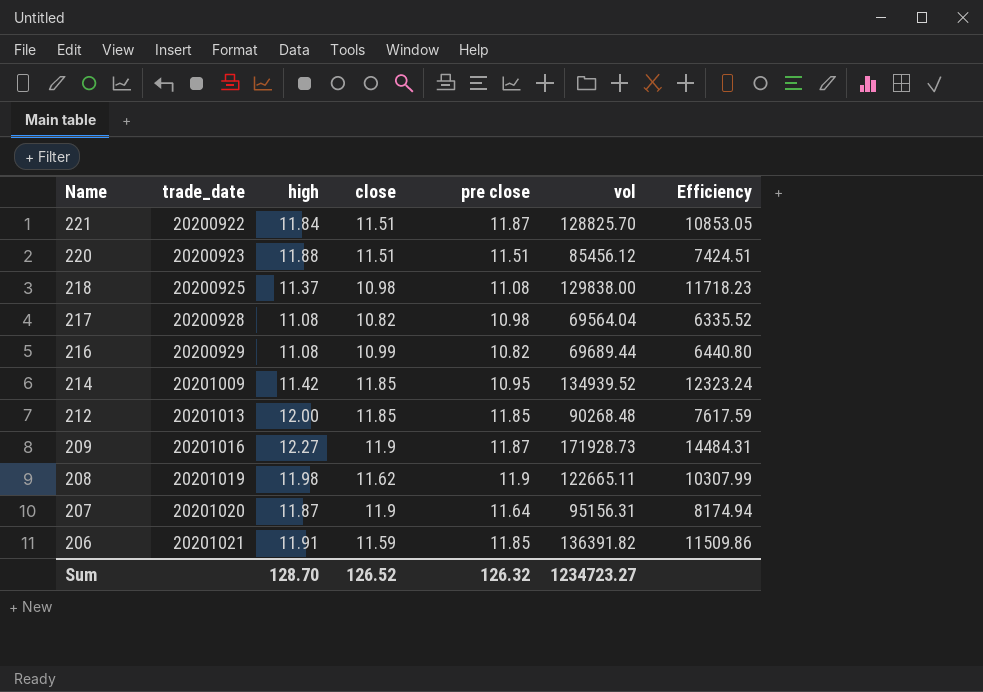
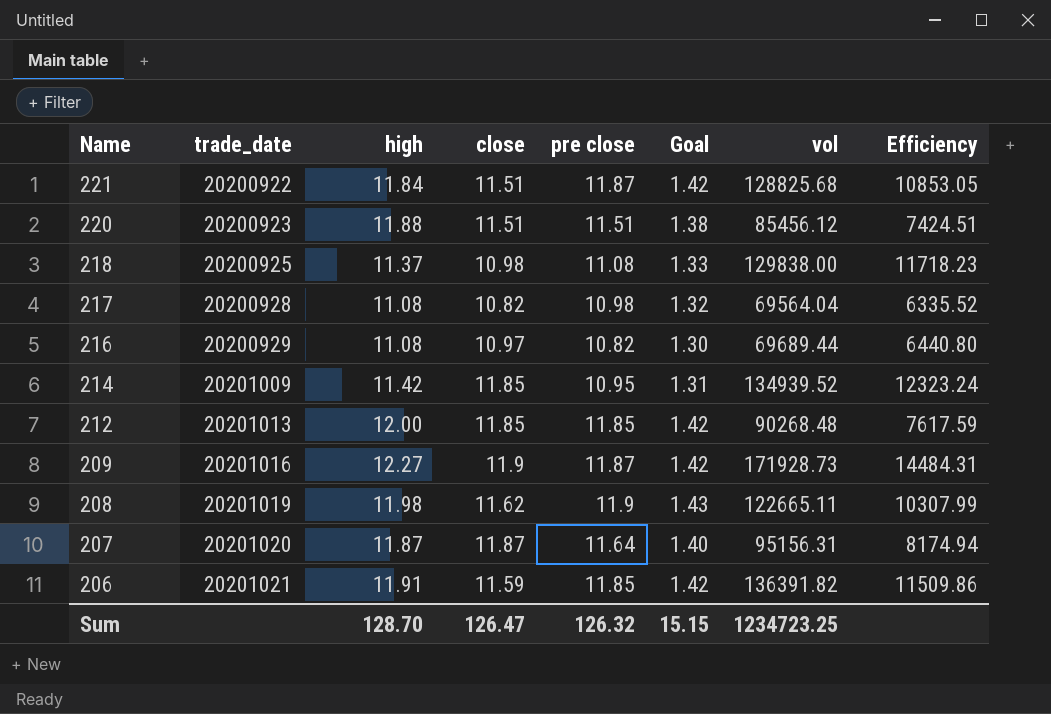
column Goal | formula: none -> [pre close] * 0.12
221 | vol: 128825.70 -> 128825.68
216 | close: 10.99 -> 10.97
207 | close: 11.9 -> 11.87
Sum | close: 126.52 -> 126.47
Sum | vol: 1234723.27 -> 1234723.25

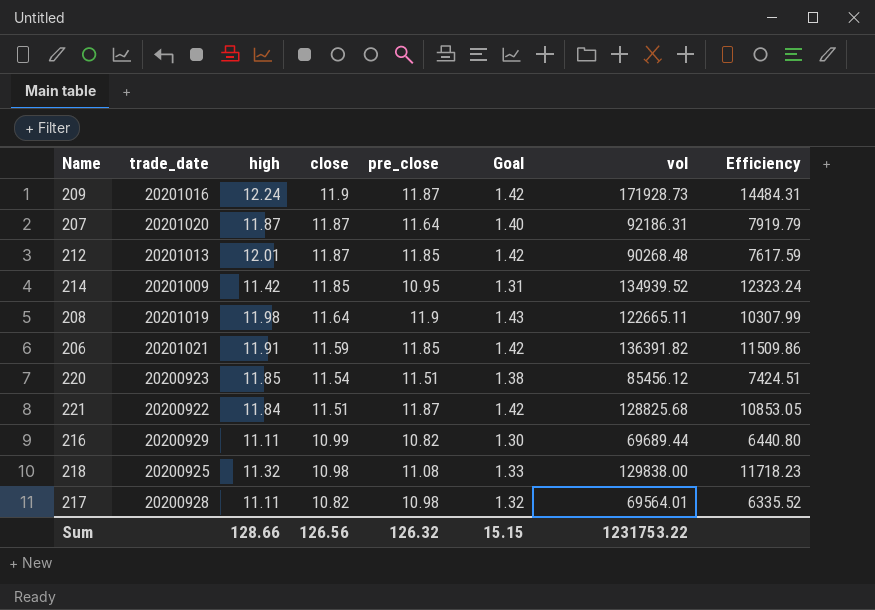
row order: Name descending -> close descending
column name: pre close -> pre_close
209 | high: 12.27 -> 12.24
207 | vol: 95156.31 -> 92186.31
207 | Efficiency: 8174.94 -> 7919.79
212 | high: 12.00 -> 12.01
212 | close: 11.85 -> 11.87
208 | close: 11.62 -> 11.64
220 | high: 11.88 -> 11.85
220 | close: 11.51 -> 11.54
216 | high: 11.08 -> 11.11
216 | close: 10.97 -> 10.99
218 | high: 11.37 -> 11.32
217 | high: 11.08 -> 11.11
217 | vol: 69564.04 -> 69564.01
Sum | high: 128.70 -> 128.66
Sum | close: 126.47 -> 126.56
Sum | vol: 1234723.25 -> 1231753.22

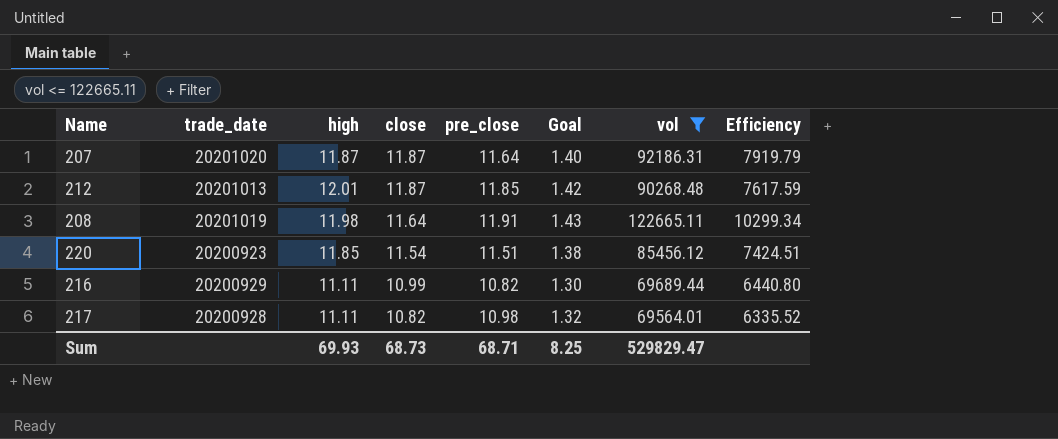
filter: none -> vol <= 122665.11
208 | pre_close: 11.9 -> 11.91
208 | Efficiency: 10307.99 -> 10299.34
Sum | high: 128.66 -> 69.93
Sum | close: 126.56 -> 68.73
Sum | pre_close: 126.32 -> 68.71
Sum | Goal: 15.15 -> 8.25
Sum | vol: 1231753.22 -> 529829.47

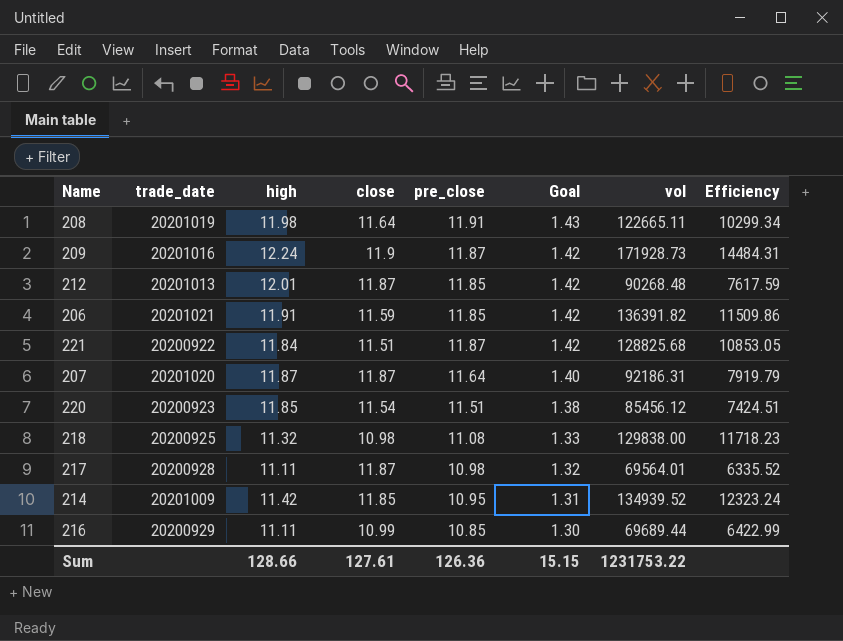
filter: vol <= 122665.11 -> none
row order: close descending -> Goal descending
217 | close: 10.82 -> 11.87
216 | pre_close: 10.82 -> 10.85
216 | Efficiency: 6440.80 -> 6422.99
Sum | high: 69.93 -> 128.66
Sum | close: 68.73 -> 127.61
Sum | pre_close: 68.71 -> 126.36
Sum | Goal: 8.25 -> 15.15
Sum | vol: 529829.47 -> 1231753.22

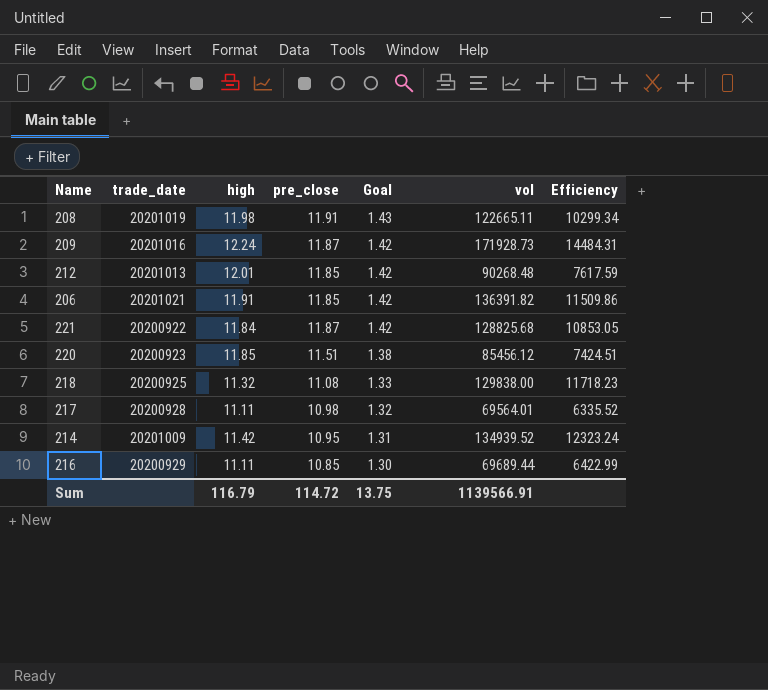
column close | position: 4 -> none
row 207: 20201020 | 11.87 | 11.87 | 11.64 | 1.40 | 92186.31 | 7919.79 -> none
Sum | high: 128.66 -> 116.79
Sum | pre_close: 126.36 -> 114.72
Sum | Goal: 15.15 -> 13.75
Sum | vol: 1231753.22 -> 1139566.91

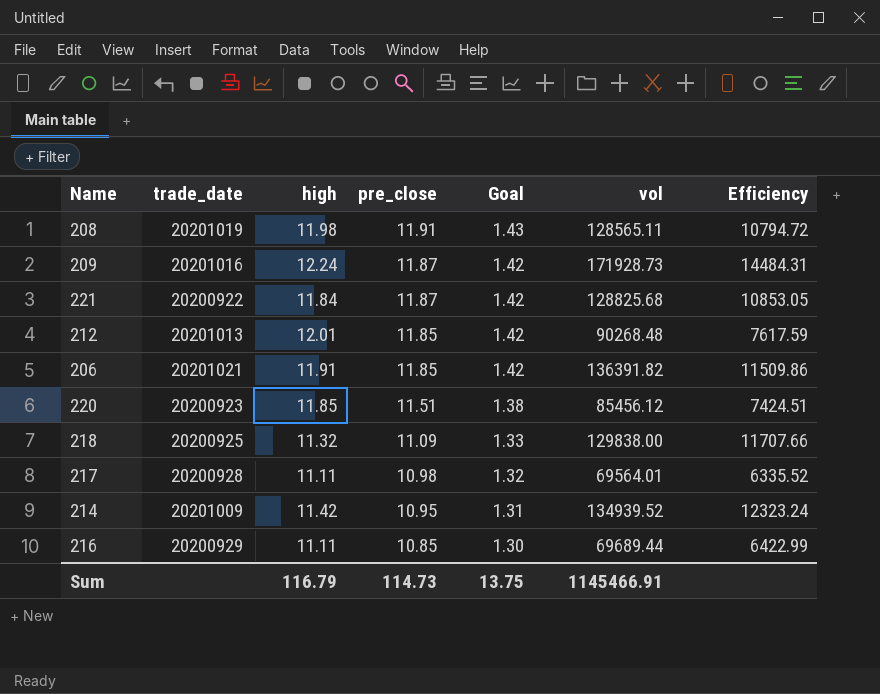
row order: Goal descending -> pre_close descending
208 | vol: 122665.11 -> 128565.11
208 | Efficiency: 10299.34 -> 10794.72
218 | pre_close: 11.08 -> 11.09
218 | Efficiency: 11718.23 -> 11707.66
Sum | pre_close: 114.72 -> 114.73
Sum | vol: 1139566.91 -> 1145466.91

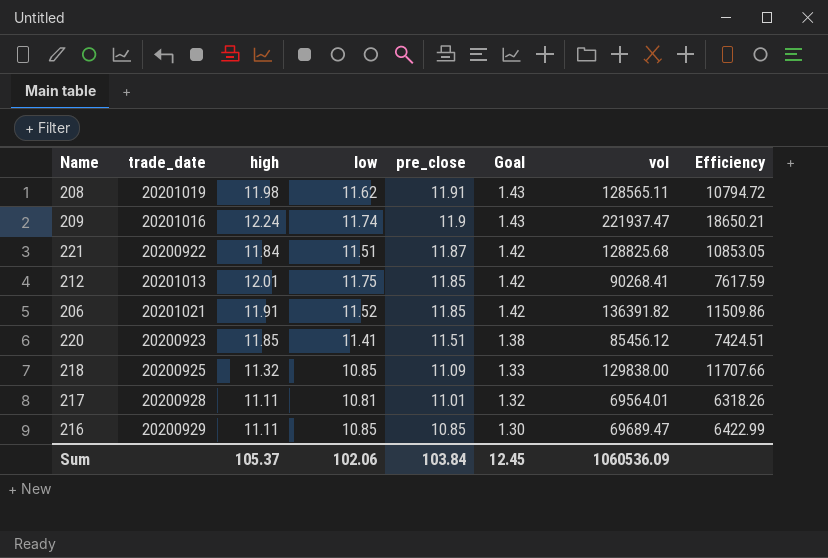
column low | position: none -> 4
row 214: 20201009 | 11.42 | 10.95 | 1.31 | 134939.52 | 12323.24 -> none
209 | pre_close: 11.87 -> 11.9
209 | Goal: 1.42 -> 1.43
209 | vol: 171928.73 -> 221937.47
209 | Efficiency: 14484.31 -> 18650.21
212 | vol: 90268.48 -> 90268.41
217 | pre_close: 10.98 -> 11.01
217 | Efficiency: 6335.52 -> 6318.26
216 | vol: 69689.44 -> 69689.47
Sum | high: 116.79 -> 105.37
Sum | pre_close: 114.73 -> 103.84
Sum | Goal: 13.75 -> 12.45
Sum | vol: 1145466.91 -> 1060536.09

